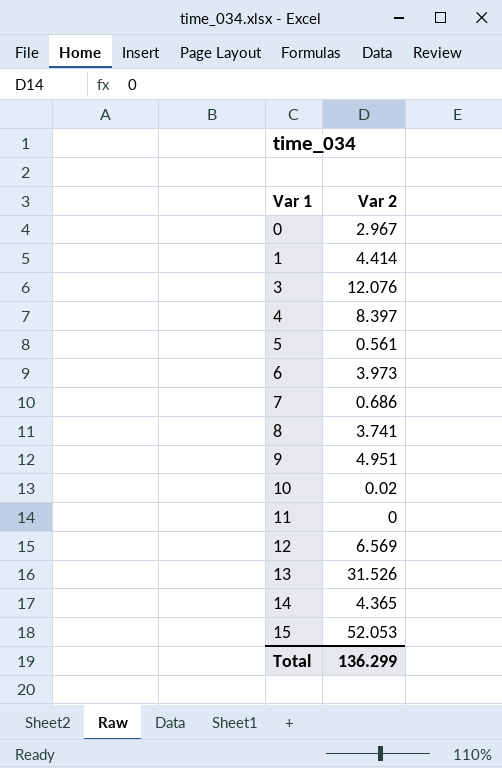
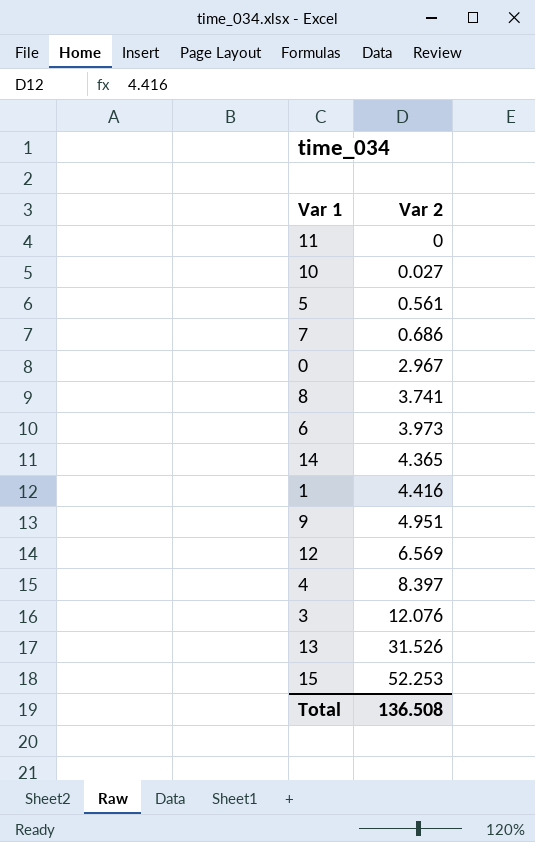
row order: Var 1 ascending -> Var 2 ascending
10 | Var 2: 0.02 -> 0.027
1 | Var 2: 4.414 -> 4.416
15 | Var 2: 52.053 -> 52.253
Total | Var 2: 136.299 -> 136.508

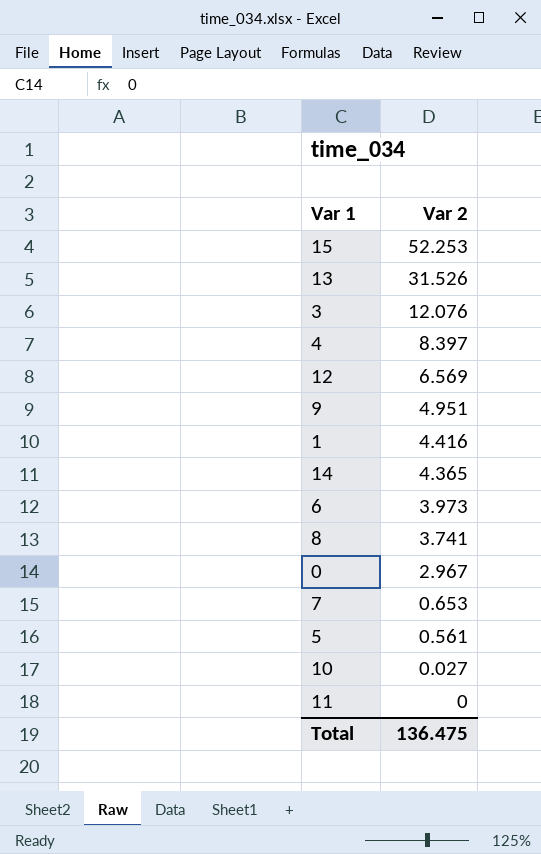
row order: Var 2 ascending -> Var 2 descending
7 | Var 2: 0.686 -> 0.653
Total | Var 2: 136.508 -> 136.475

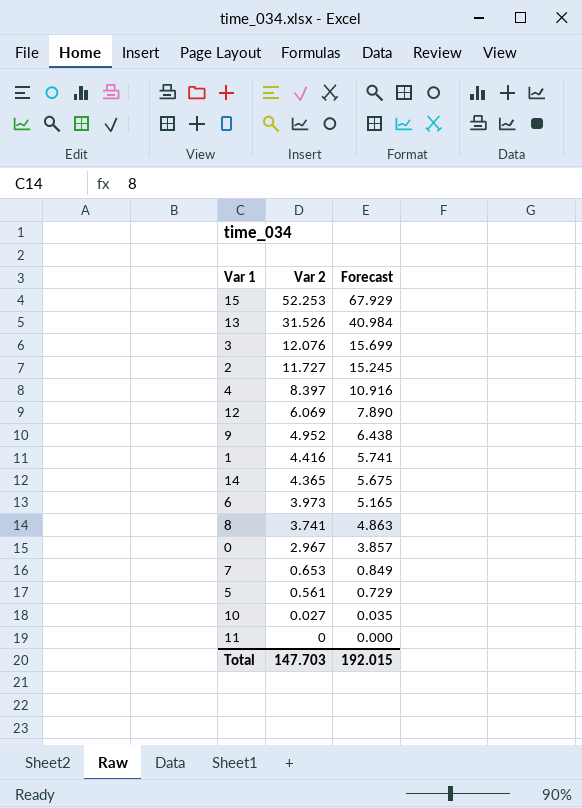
column Forecast | formula: none -> [Var 2] * 1.3
row 2: none -> 11.727 | 15.245
12 | Var 2: 6.569 -> 6.069
9 | Var 2: 4.951 -> 4.952
Total | Var 2: 136.475 -> 147.703

